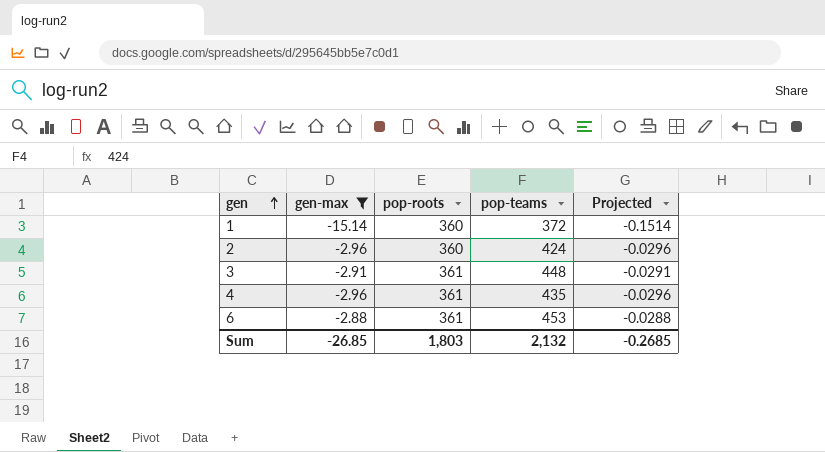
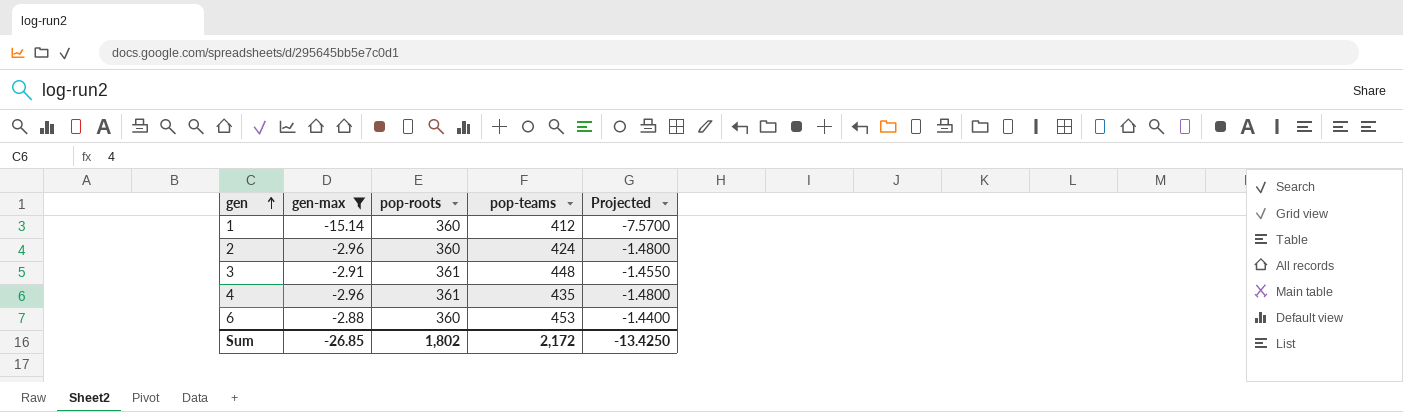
column Projected | formula: [gen-max] * 0.01 -> [gen-max] * 0.5
1 | pop-teams: 372 -> 412
6 | pop-roots: 361 -> 360
Sum | pop-roots: 1,803 -> 1,802
Sum | pop-teams: 2,132 -> 2,172
Sum | Projected: -0.2685 -> -13.4250

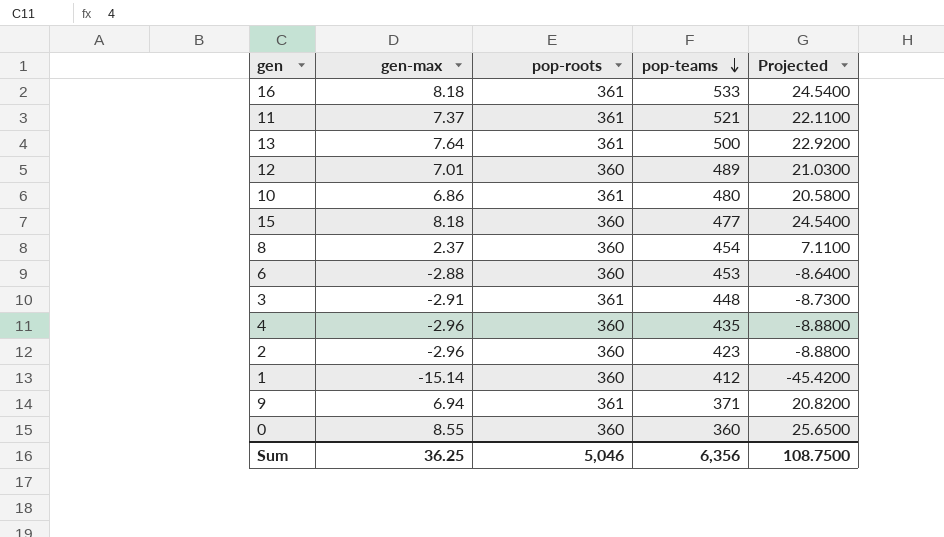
filter: gen-max <= -2.88 -> none
row order: gen ascending -> pop-teams descending
column Projected | formula: [gen-max] * 0.5 -> [gen-max] * 3
4 | pop-roots: 361 -> 360
2 | pop-teams: 424 -> 423
Sum | gen-max: -26.85 -> 36.25
Sum | pop-roots: 1,802 -> 5,046
Sum | pop-teams: 2,172 -> 6,356
Sum | Projected: -13.4250 -> 108.7500

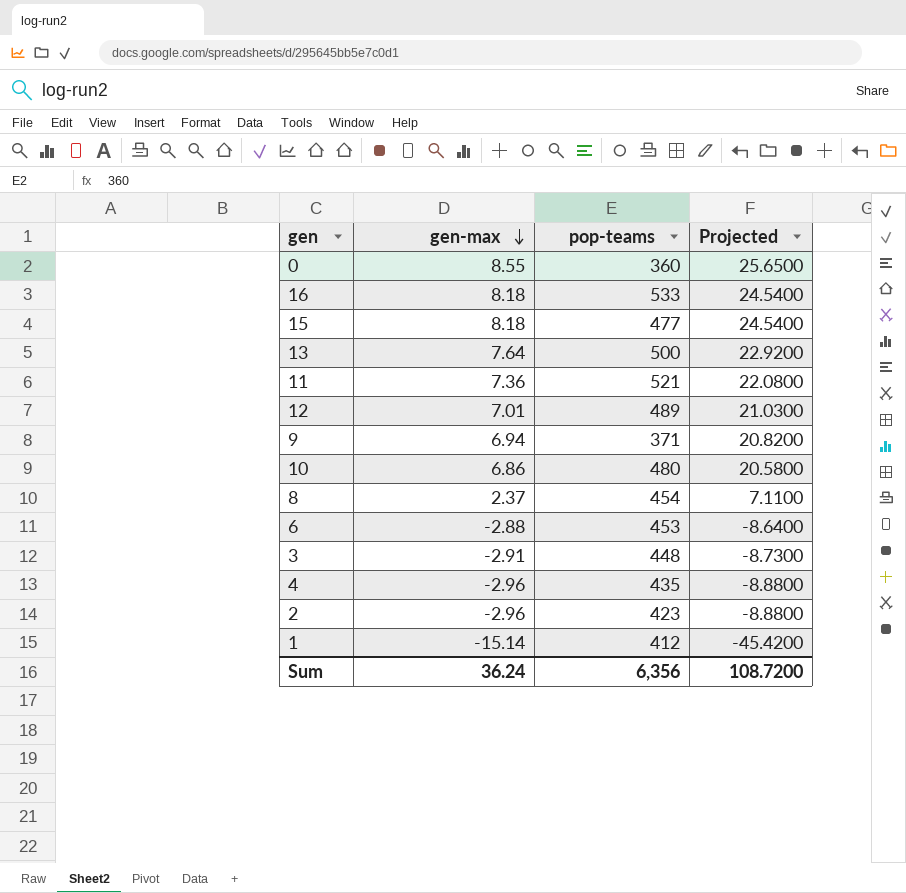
row order: pop-teams descending -> gen-max descending
column pop-roots | position: 3 -> none
11 | gen-max: 7.37 -> 7.36
11 | Projected: 22.1100 -> 22.0800
Sum | gen-max: 36.25 -> 36.24
Sum | Projected: 108.7500 -> 108.7200

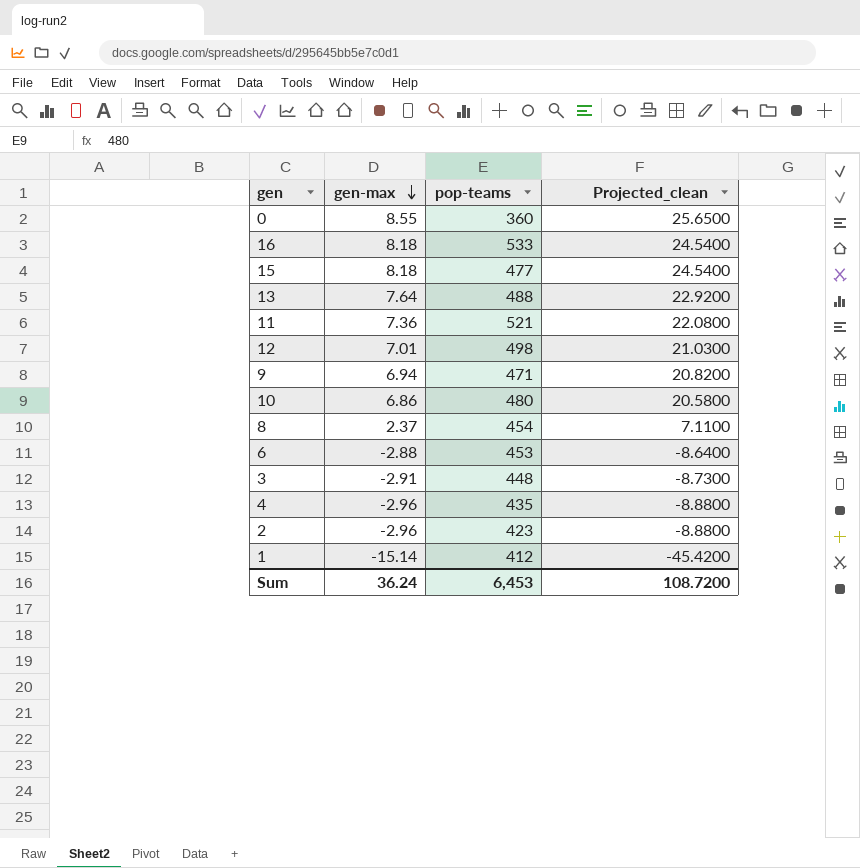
column name: Projected -> Projected_clean
13 | pop-teams: 500 -> 488
12 | pop-teams: 489 -> 498
9 | pop-teams: 371 -> 471
Sum | pop-teams: 6,356 -> 6,453

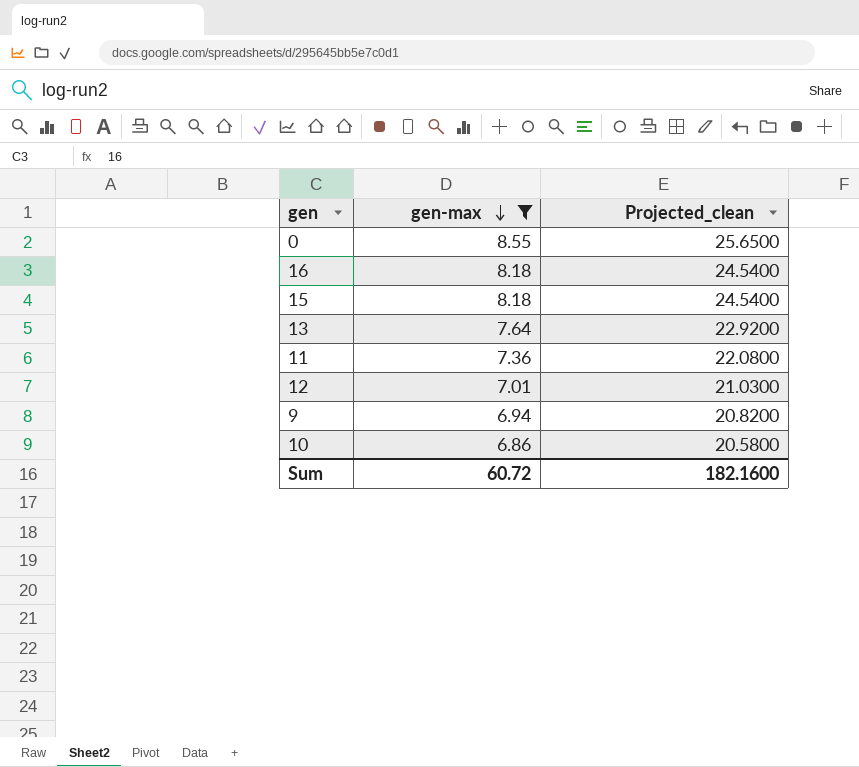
filter: none -> gen-max >= 6.86
column pop-teams | position: 3 -> none
Sum | gen-max: 36.24 -> 60.72
Sum | Projected_clean: 108.7200 -> 182.1600

